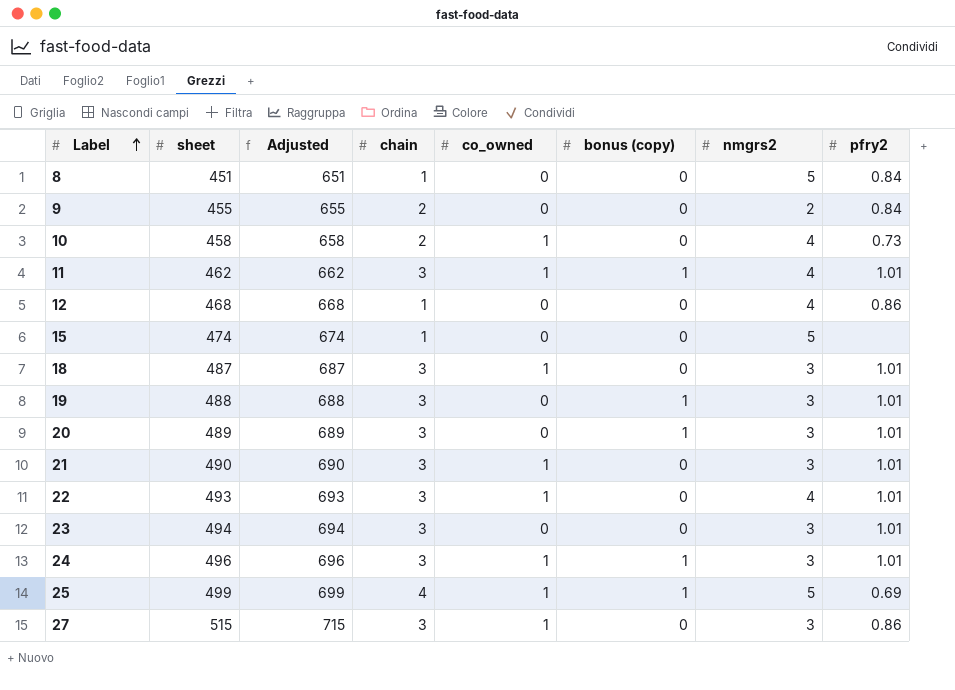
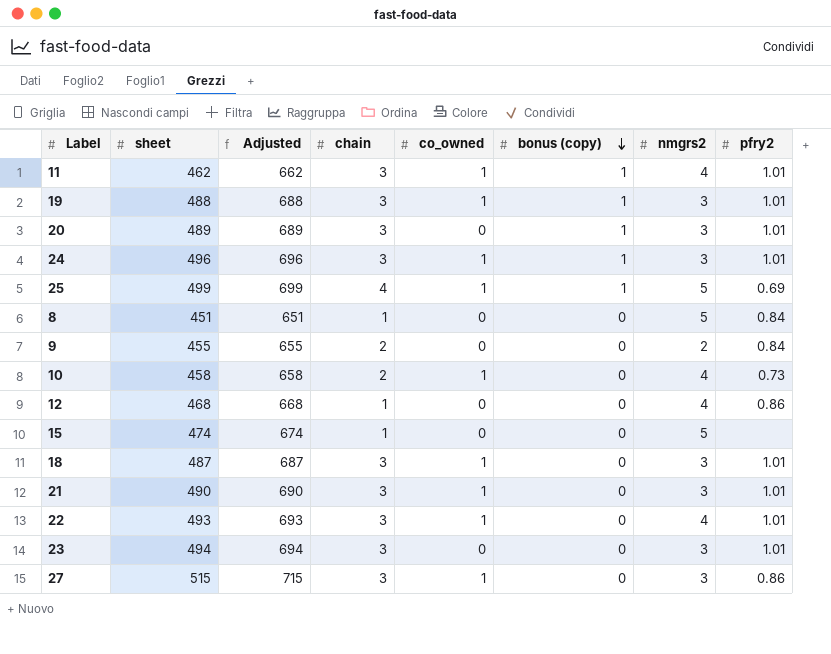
row order: Label ascending -> bonus (copy) descending
19 | co_owned: 0 -> 1

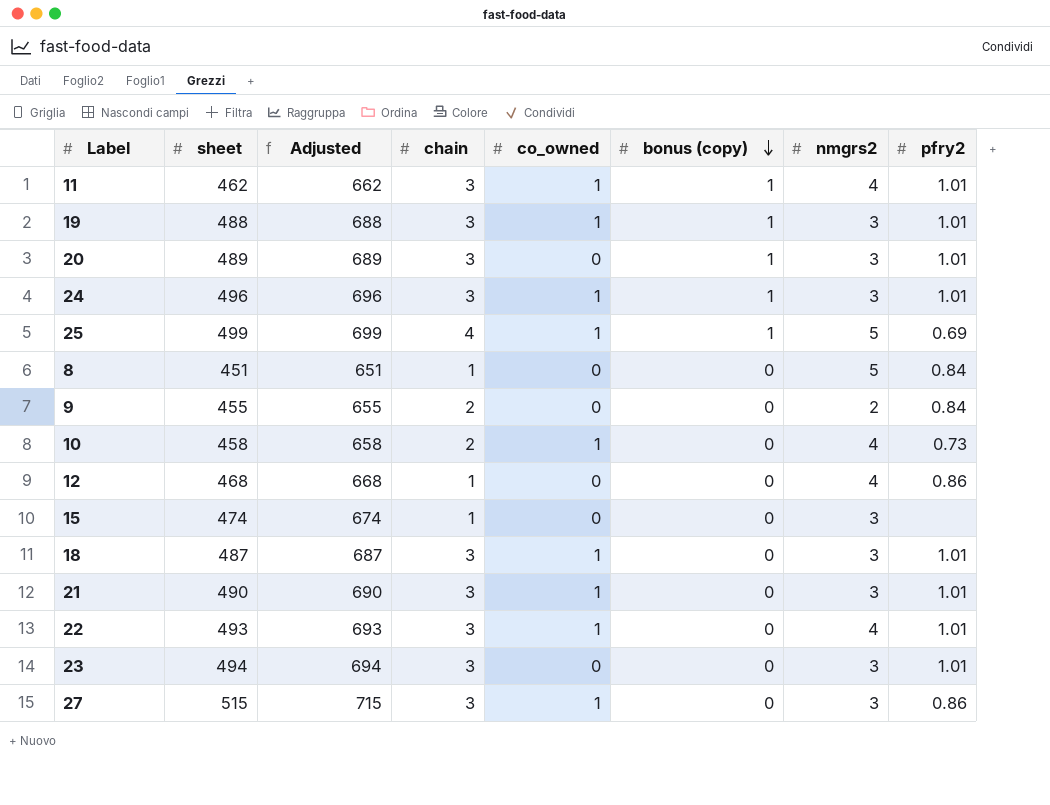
15 | nmgrs2: 5 -> 3

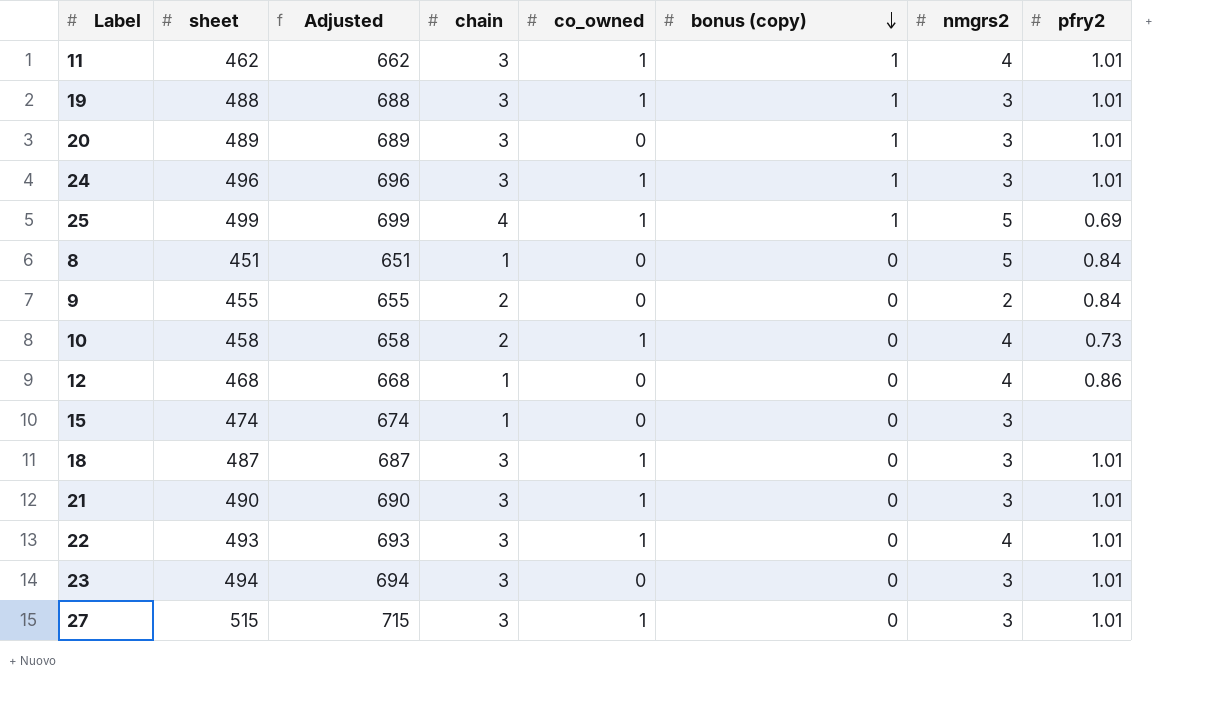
27 | pfry2: 0.86 -> 1.01

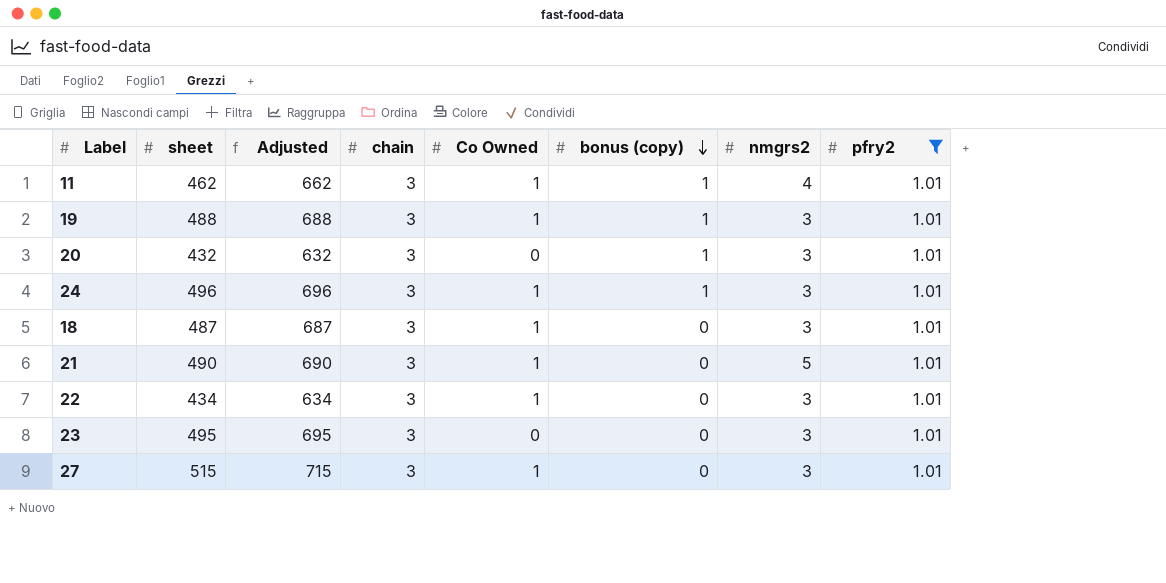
filter: none -> pfry2 = 1.01
column name: co_owned -> Co Owned
20 | sheet: 489 -> 432
20 | Adjusted: 689 -> 632
21 | nmgrs2: 3 -> 5
22 | sheet: 493 -> 434
22 | Adjusted: 693 -> 634
22 | nmgrs2: 4 -> 3
23 | sheet: 494 -> 495
23 | Adjusted: 694 -> 695

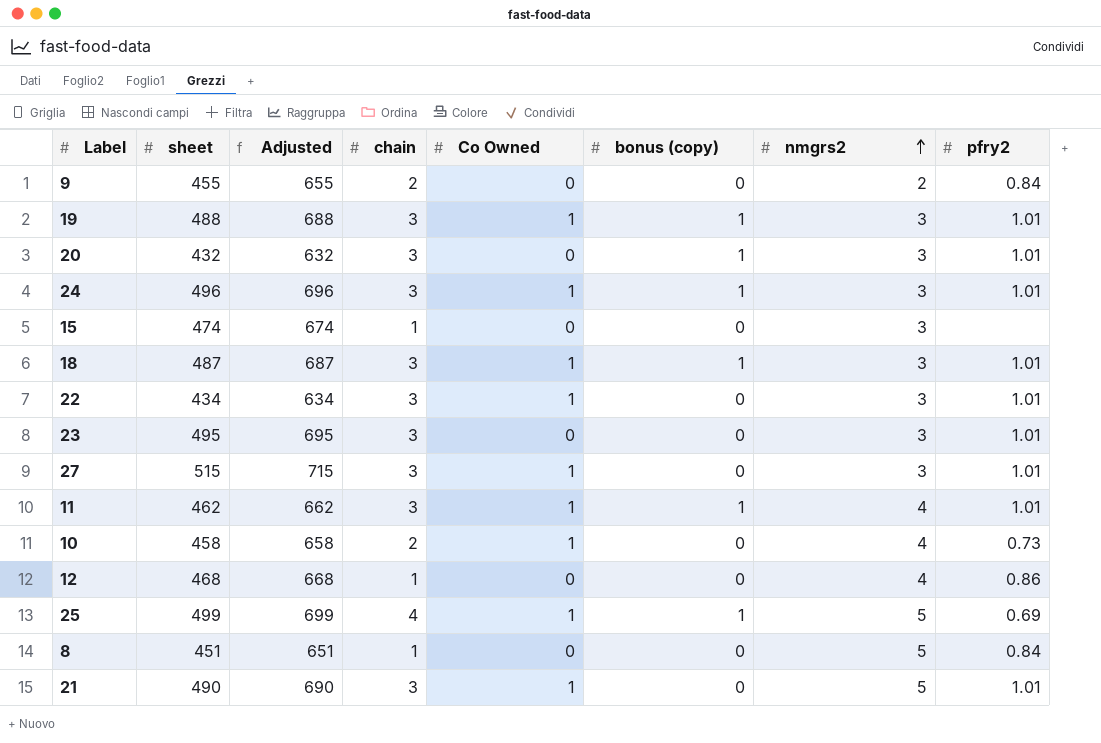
filter: pfry2 = 1.01 -> none
row order: bonus (copy) descending -> nmgrs2 ascending
18 | bonus (copy): 0 -> 1

